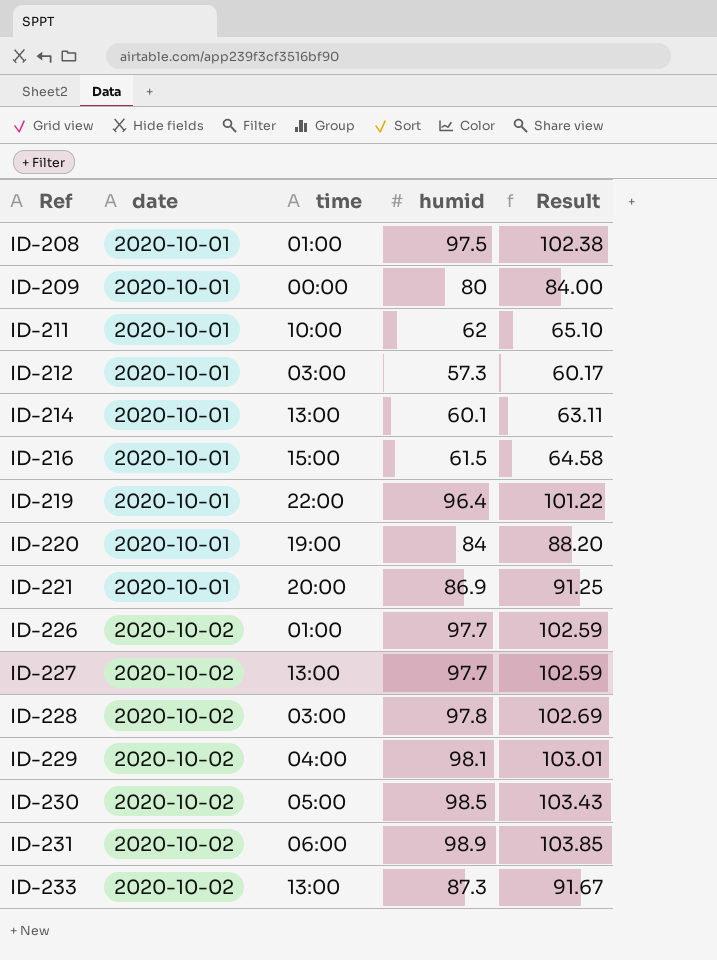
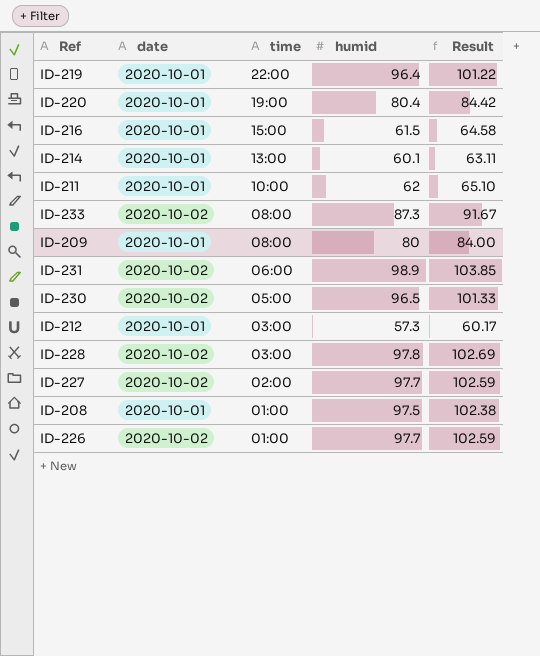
row order: Ref ascending -> time descending
row ID-221: 2020-10-01 | 20:00 | 86.9 | 91.25 -> none
row ID-229: 2020-10-02 | 04:00 | 98.1 | 103.01 -> none
ID-220 | humid: 84 -> 80.4
ID-220 | Result: 88.20 -> 84.42
ID-233 | time: 13:00 -> 08:00
ID-209 | time: 00:00 -> 08:00
ID-230 | humid: 98.5 -> 96.5
ID-230 | Result: 103.43 -> 101.33
ID-227 | time: 13:00 -> 02:00

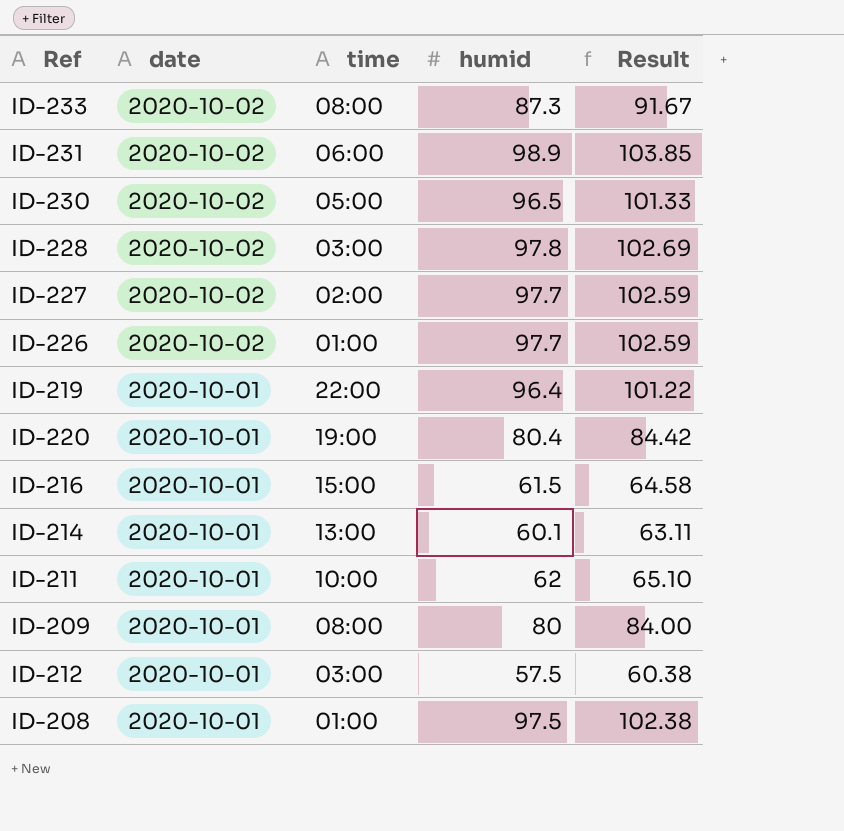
row order: time descending -> date descending
ID-212 | humid: 57.3 -> 57.5
ID-212 | Result: 60.17 -> 60.38

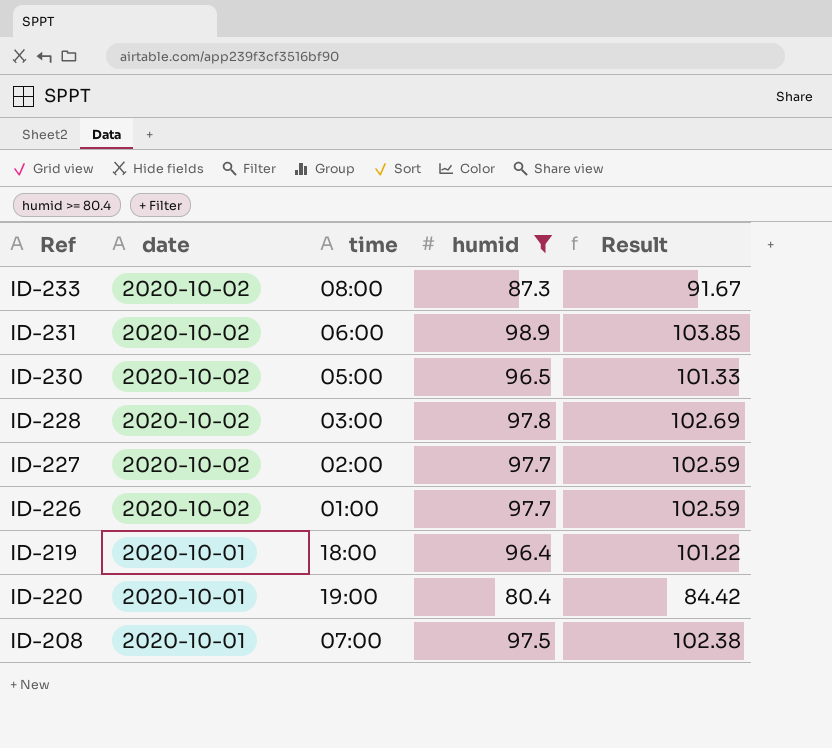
filter: none -> humid >= 80.4
ID-219 | time: 22:00 -> 18:00
ID-208 | time: 01:00 -> 07:00

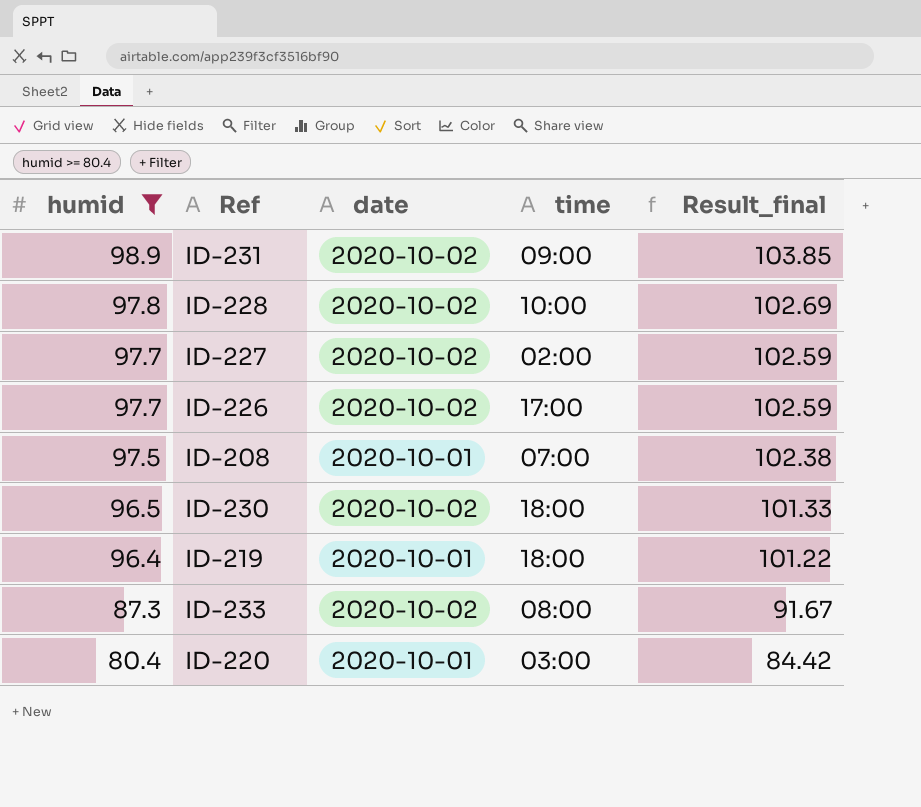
row order: date descending -> humid descending
column humid | position: 4 -> 1
column name: Result -> Result_final
ID-231 | time: 06:00 -> 09:00
ID-228 | time: 03:00 -> 10:00
ID-226 | time: 01:00 -> 17:00
ID-230 | time: 05:00 -> 18:00
ID-220 | time: 19:00 -> 03:00

